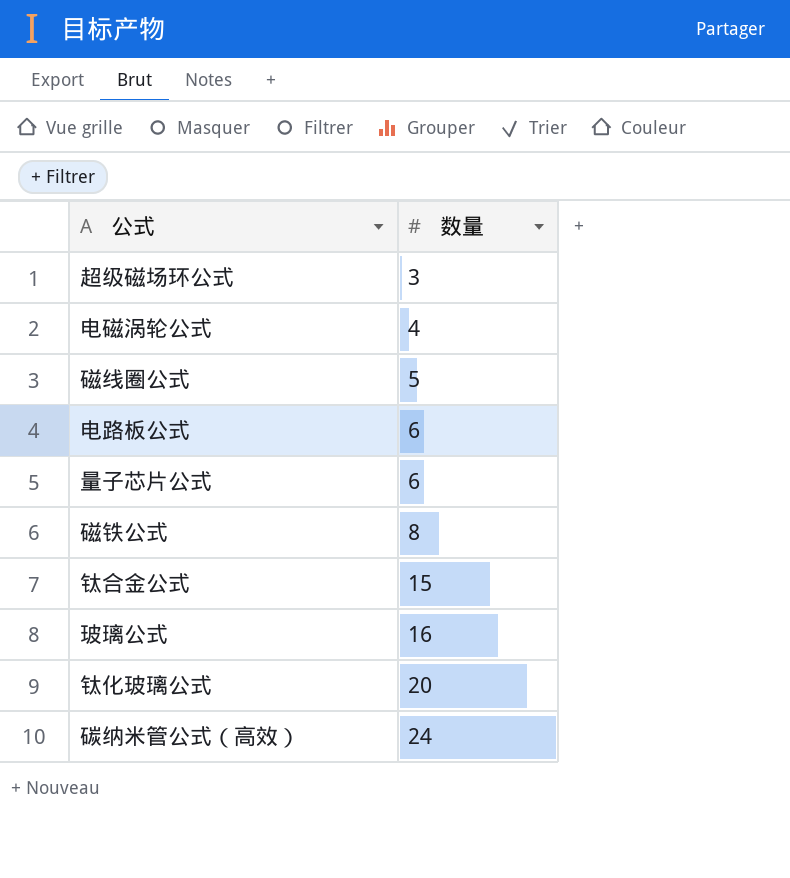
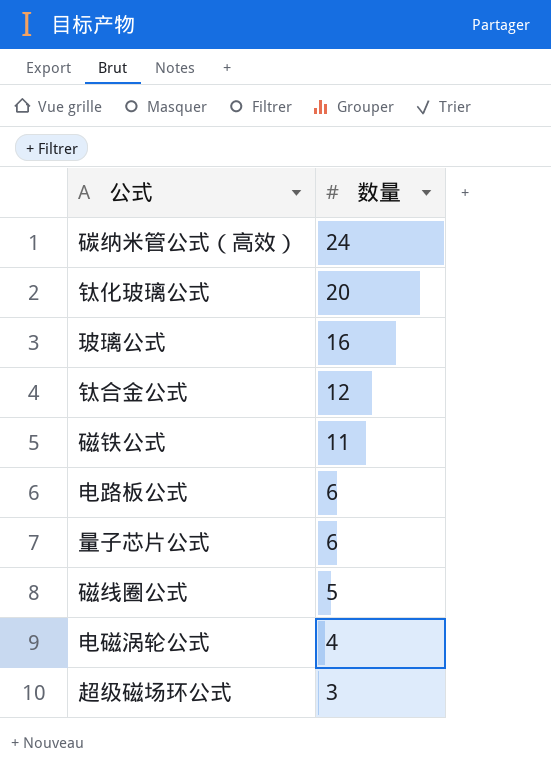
row order: 数量 ascending -> 数量 descending
钛合金公式 | 数量: 15 -> 12
磁铁公式 | 数量: 8 -> 11

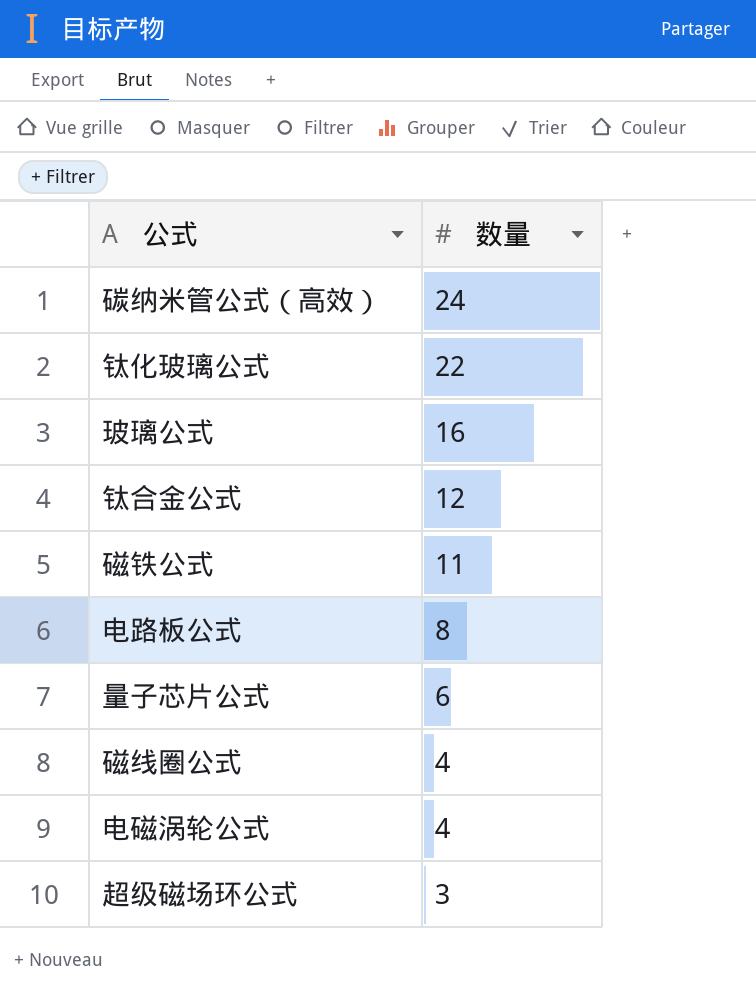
钛化玻璃公式 | 数量: 20 -> 22
电路板公式 | 数量: 6 -> 8
磁线圈公式 | 数量: 5 -> 4

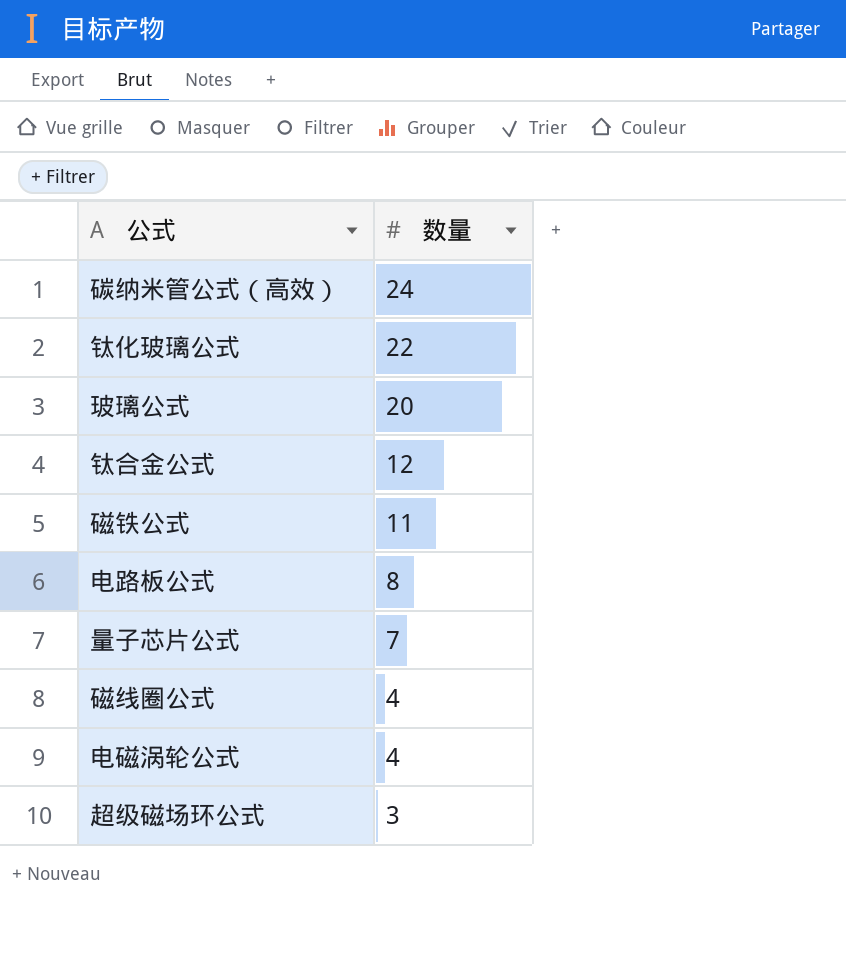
玻璃公式 | 数量: 16 -> 20
量子芯片公式 | 数量: 6 -> 7

